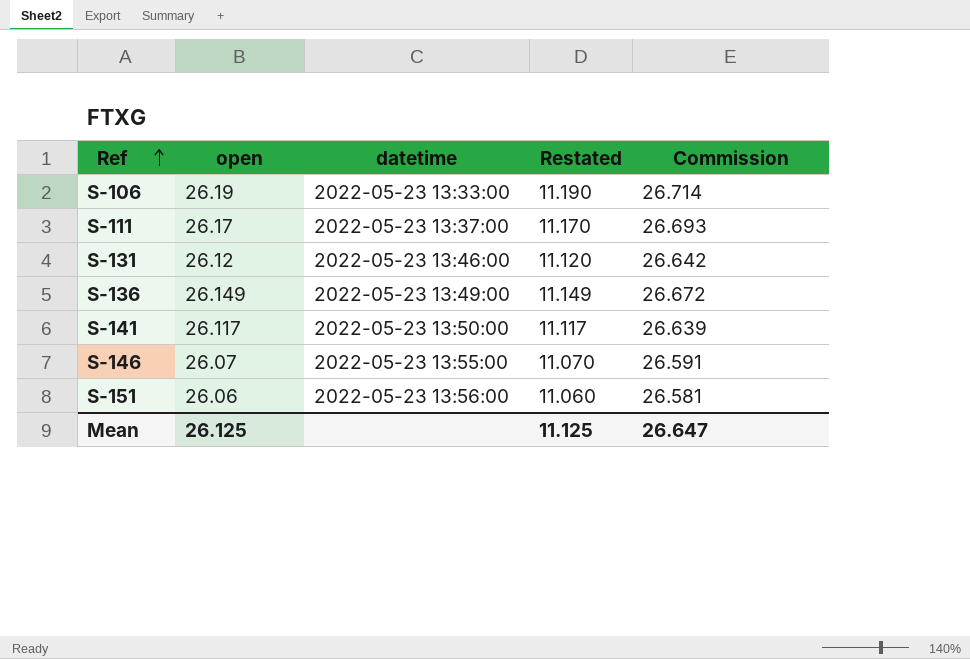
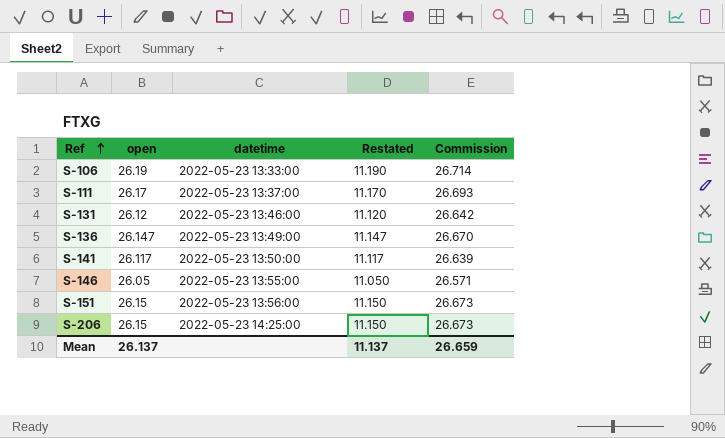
S-136 | open: 26.149 -> 26.147
S-136 | Restated: 11.149 -> 11.147
S-136 | Commission: 26.672 -> 26.670
S-146 | open: 26.07 -> 26.05
S-146 | Restated: 11.070 -> 11.050
S-146 | Commission: 26.591 -> 26.571
S-151 | open: 26.06 -> 26.15
S-151 | Restated: 11.060 -> 11.150
S-151 | Commission: 26.581 -> 26.673
row S-206: none -> 26.15 | 2022-05-23 14:25:00 | 11.150 | 26.673
Mean | open: 26.125 -> 26.137
Mean | Restated: 11.125 -> 11.137
Mean | Commission: 26.647 -> 26.659

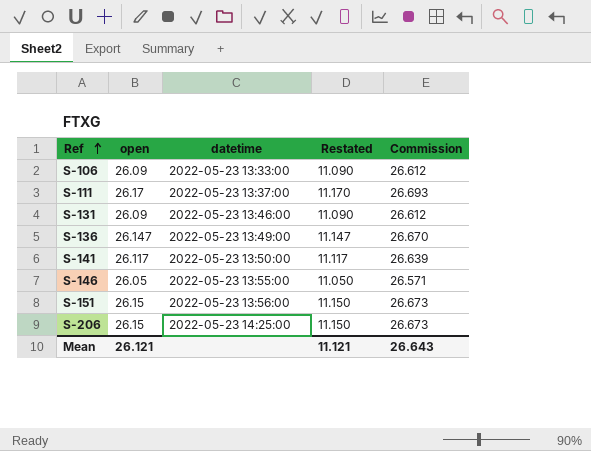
S-106 | open: 26.19 -> 26.09
S-106 | Restated: 11.190 -> 11.090
S-106 | Commission: 26.714 -> 26.612
S-131 | open: 26.12 -> 26.09
S-131 | Restated: 11.120 -> 11.090
S-131 | Commission: 26.642 -> 26.612
Mean | open: 26.137 -> 26.121
Mean | Restated: 11.137 -> 11.121
Mean | Commission: 26.659 -> 26.643

